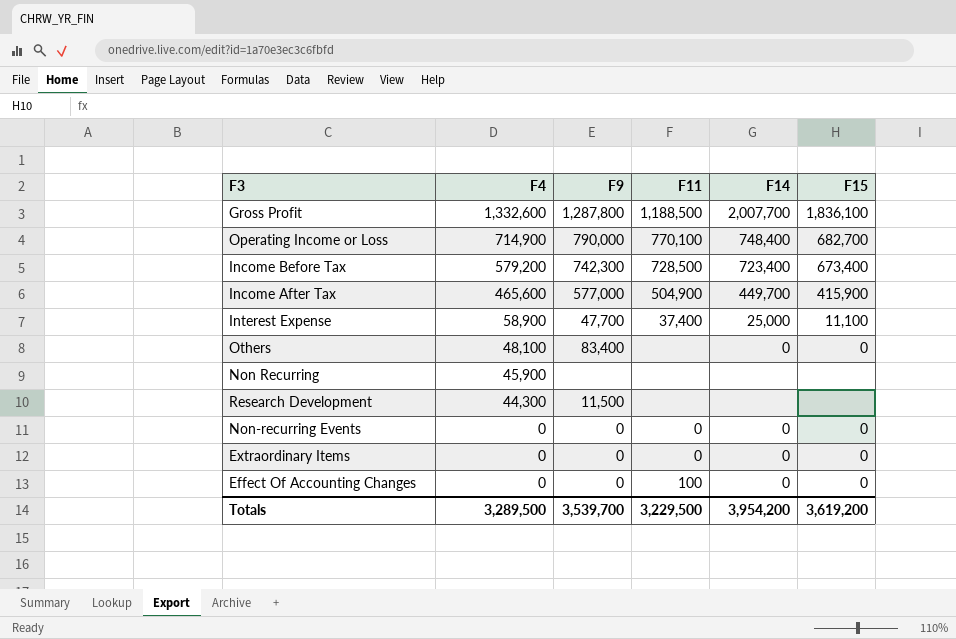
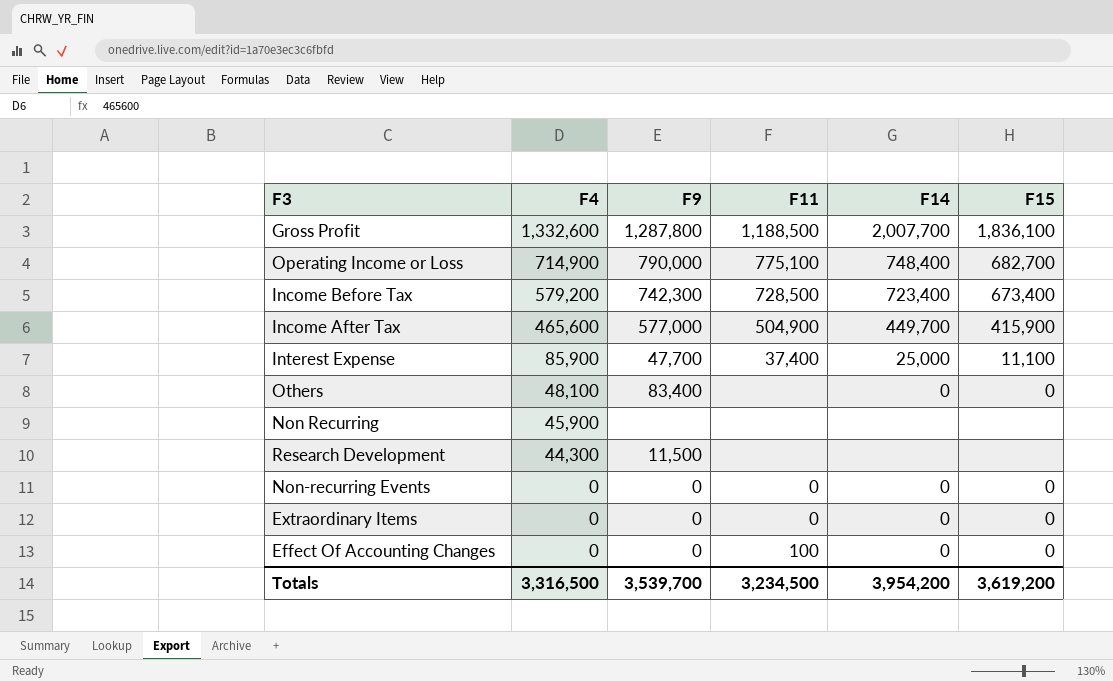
Operating Income or Loss | F11: 770,100 -> 775,100
Interest Expense | F4: 58,900 -> 85,900
Totals | F4: 3,289,500 -> 3,316,500
Totals | F11: 3,229,500 -> 3,234,500

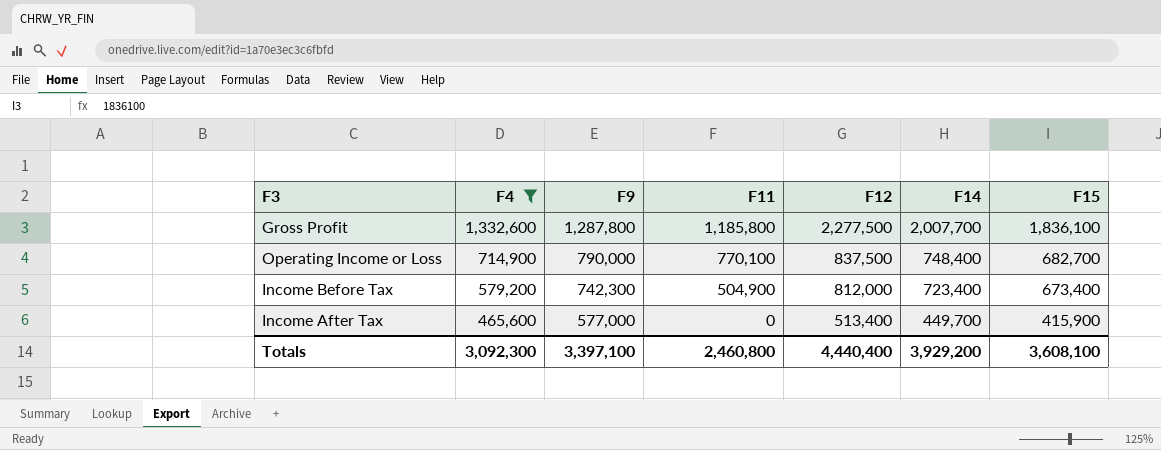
filter: none -> F4 >= 465,600
column F12 | position: none -> 5
Gross Profit | F11: 1,188,500 -> 1,185,800
Operating Income or Loss | F11: 775,100 -> 770,100
Income Before Tax | F11: 728,500 -> 504,900
Income After Tax | F11: 504,900 -> 0
Totals | F4: 3,316,500 -> 3,092,300
Totals | F9: 3,539,700 -> 3,397,100
Totals | F11: 3,234,500 -> 2,460,800
Totals | F14: 3,954,200 -> 3,929,200
Totals | F15: 3,619,200 -> 3,608,100

